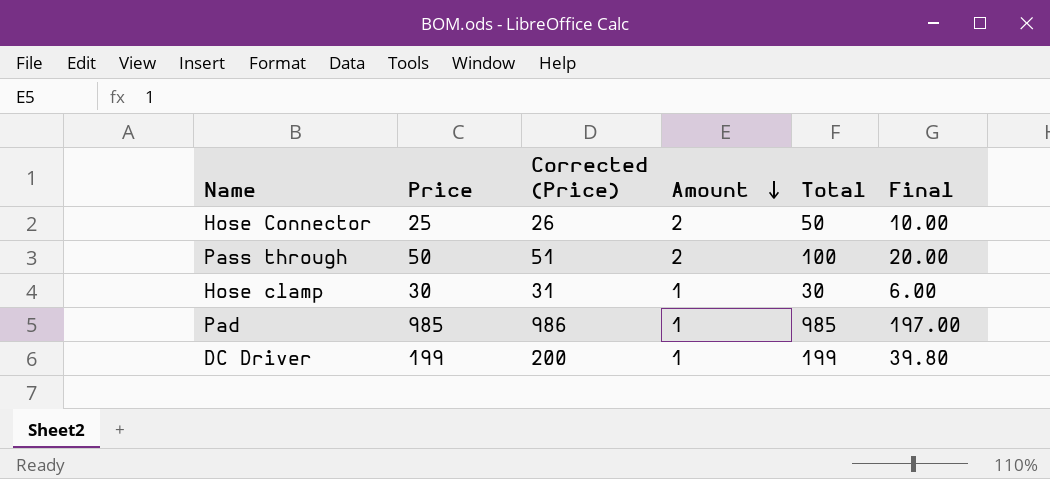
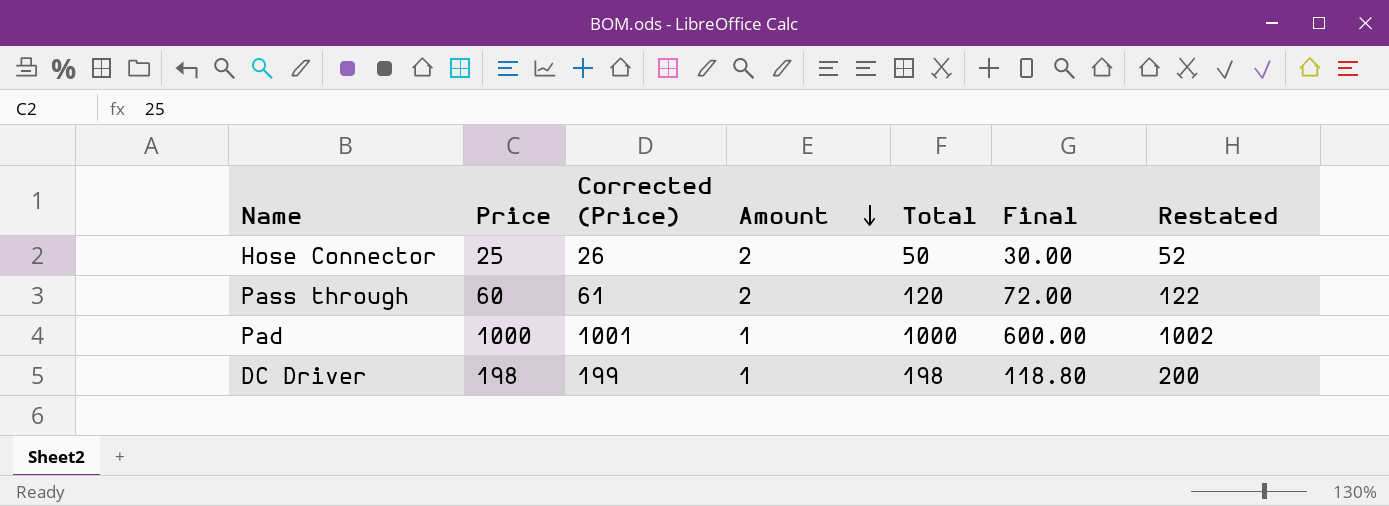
column Final | formula: [Total] * 0.2 -> [Total] * 0.6
column Restated | formula: none -> [Total] + 2
row Hose clamp: 30 | 31 | 1 | 30 | 6.00 -> none
Pass through | Price: 50 -> 60
Pass through | Corrected (Price): 51 -> 61
Pass through | Total: 100 -> 120
Pad | Price: 985 -> 1000
Pad | Corrected (Price): 986 -> 1001
Pad | Total: 985 -> 1000
DC Driver | Price: 199 -> 198
DC Driver | Corrected (Price): 200 -> 199
DC Driver | Total: 199 -> 198

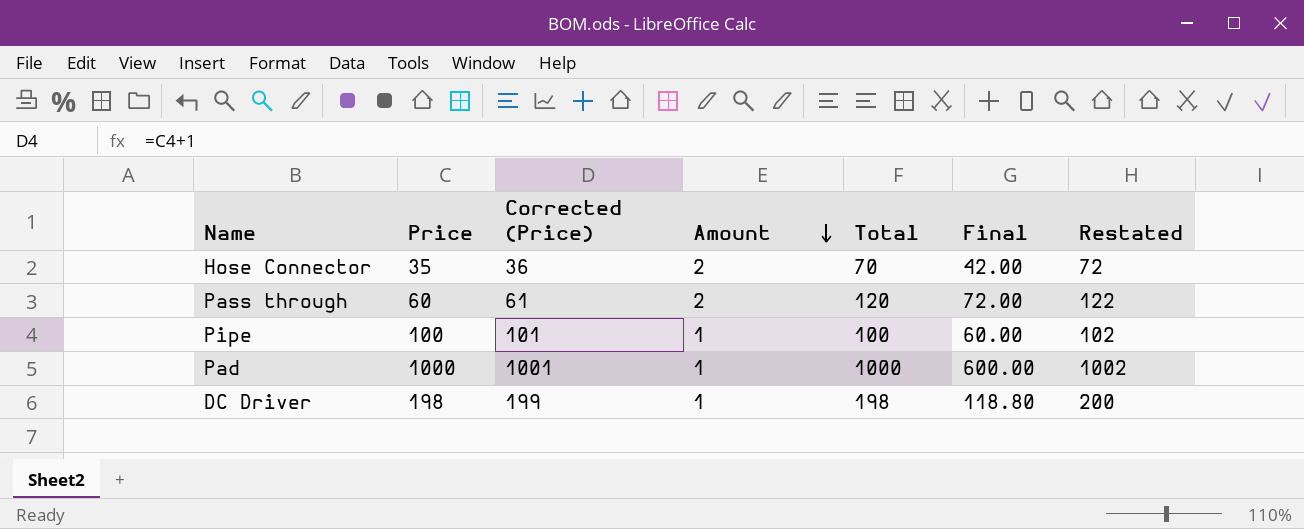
Hose Connector | Price: 25 -> 35
Hose Connector | Corrected (Price): 26 -> 36
Hose Connector | Total: 50 -> 70
Hose Connector | Final: 30.00 -> 42.00
Hose Connector | Restated: 52 -> 72
row Pipe: none -> 100 | 101 | 1 | 100 | 60.00 | 102

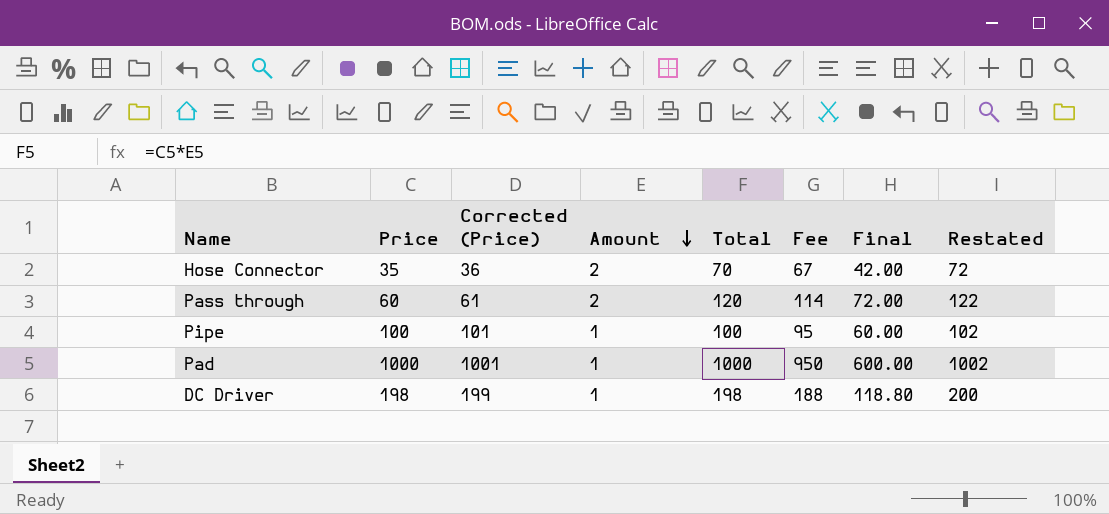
column Fee | formula: none -> [Total] * 0.95

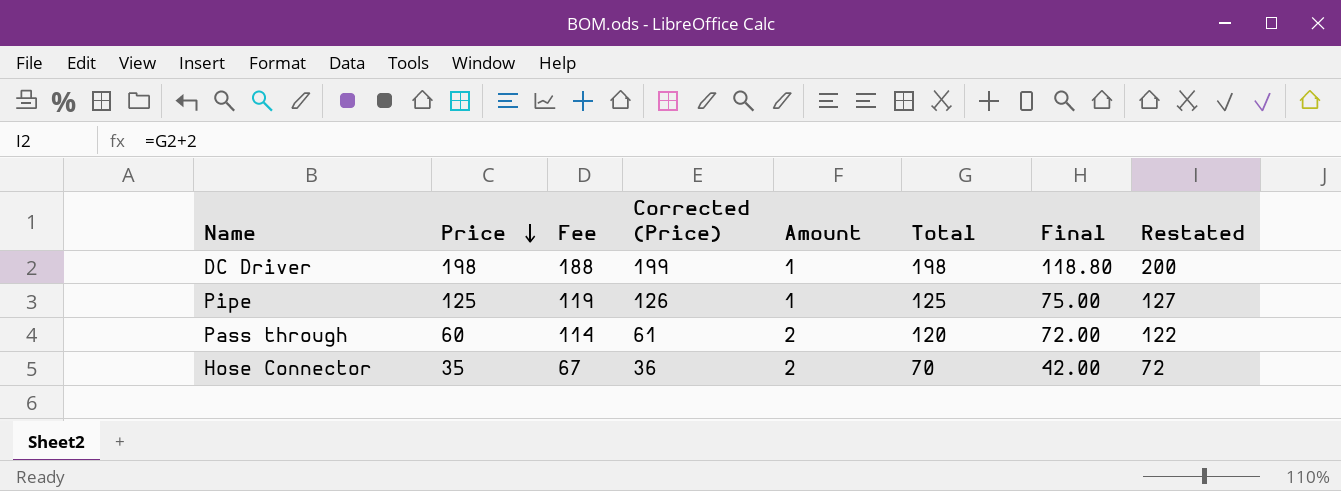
row order: Amount descending -> Price descending
column Fee | position: 6 -> 3
row Pad: 1000 | 1001 | 1 | 1000 | 950 | 600.00 | 1002 -> none
Pipe | Price: 100 -> 125
Pipe | Fee: 95 -> 119
Pipe | Corrected (Price): 101 -> 126
Pipe | Total: 100 -> 125
Pipe | Final: 60.00 -> 75.00
Pipe | Restated: 102 -> 127

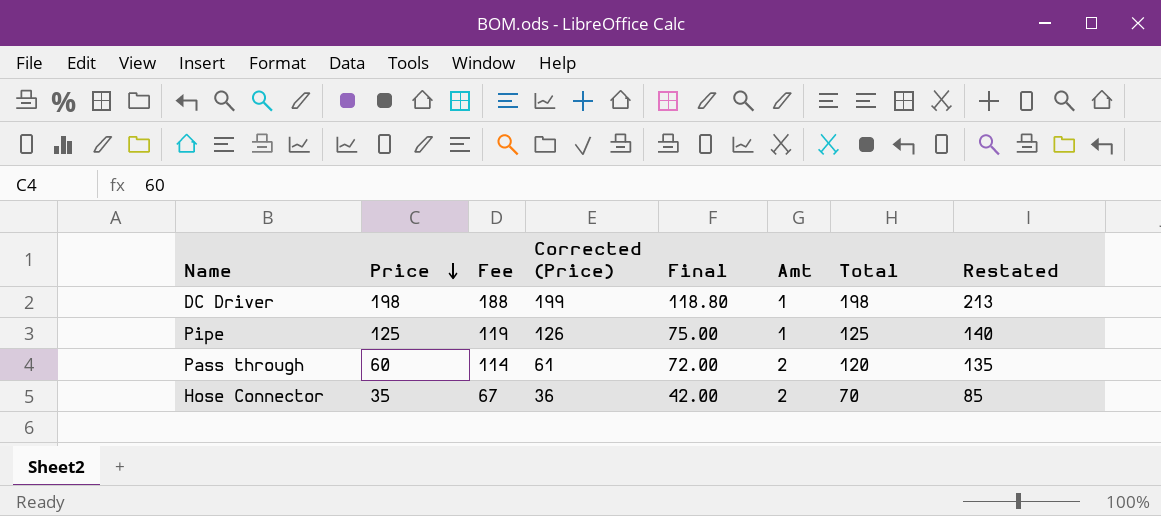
column Final | position: 7 -> 5
column name: Amount -> Amt
column Restated | formula: [Total] + 2 -> [Total] + 15

